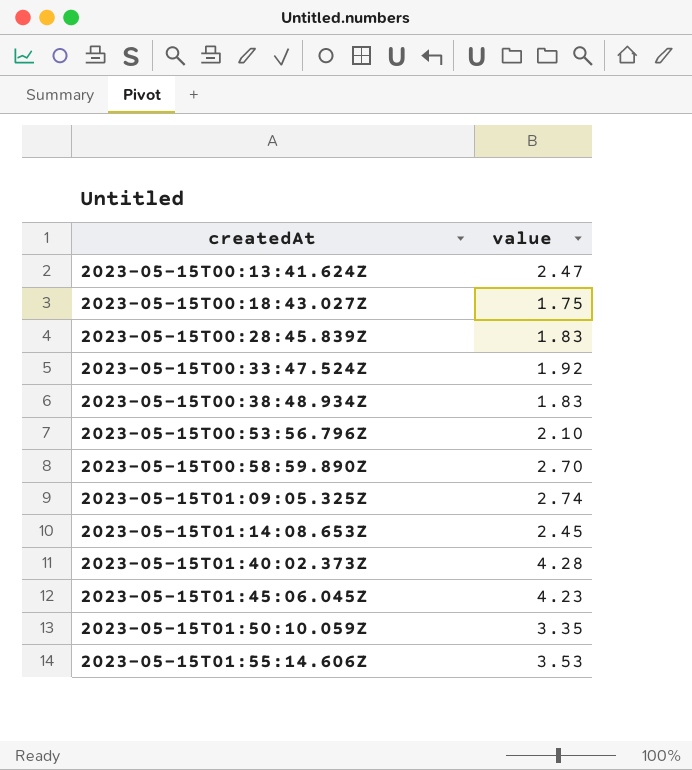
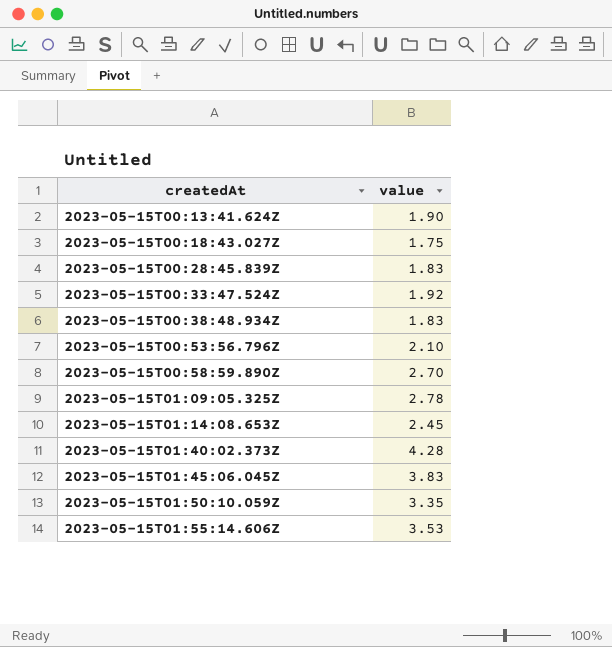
2023-05-15T00:13:41.624Z | value: 2.47 -> 1.90
2023-05-15T01:09:05.325Z | value: 2.74 -> 2.78
2023-05-15T01:45:06.045Z | value: 4.23 -> 3.83

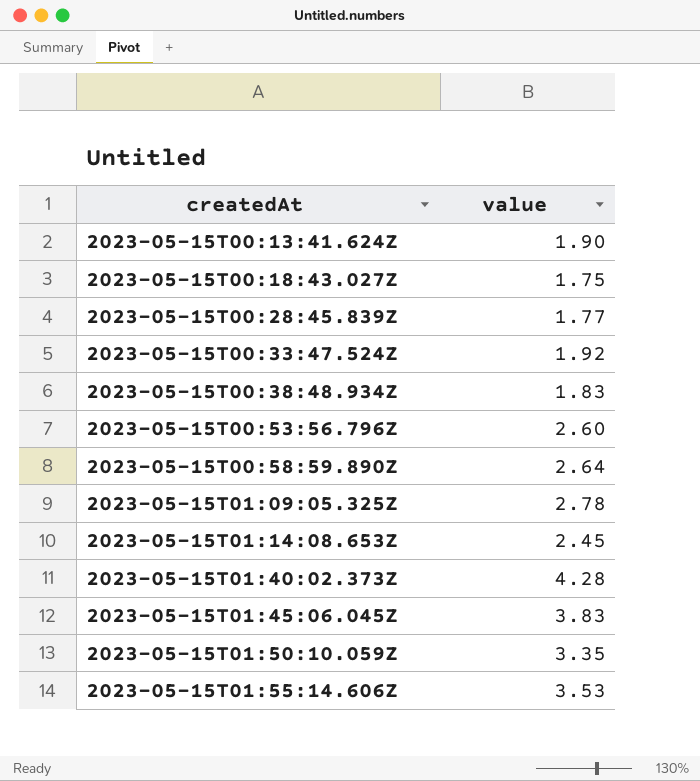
2023-05-15T00:28:45.839Z | value: 1.83 -> 1.77
2023-05-15T00:53:56.796Z | value: 2.10 -> 2.60
2023-05-15T00:58:59.890Z | value: 2.70 -> 2.64

